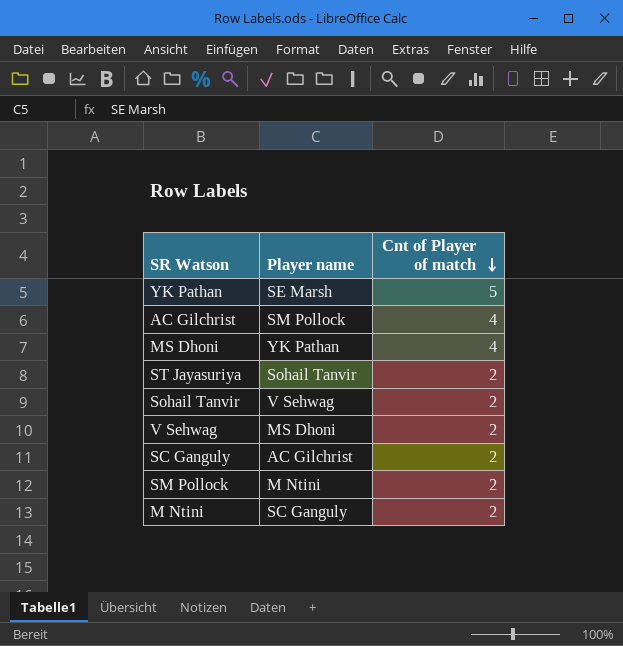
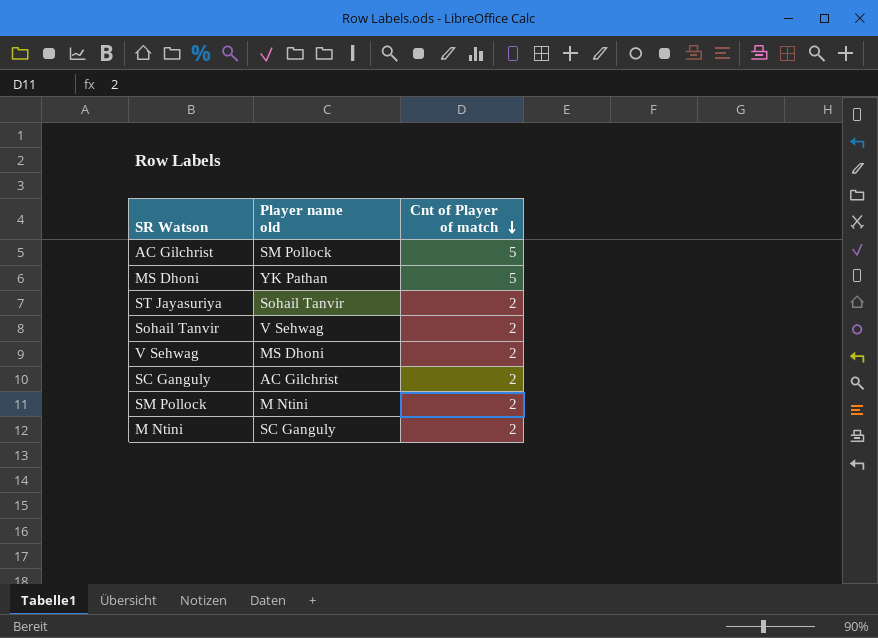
column name: Player name -> Player name old
row YK Pathan: SE Marsh | 5 -> none
AC Gilchrist | Cnt of Player of match: 4 -> 5
MS Dhoni | Cnt of Player of match: 4 -> 5

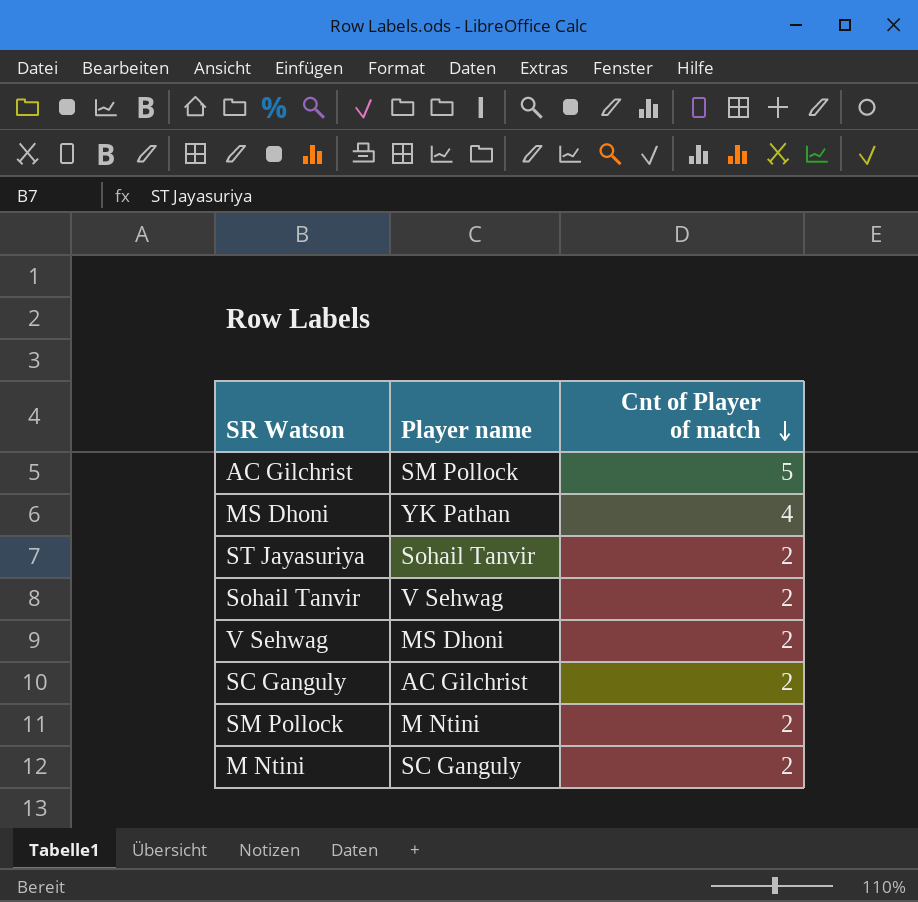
column name: Player name old -> Player name
MS Dhoni | Cnt of Player of match: 5 -> 4

